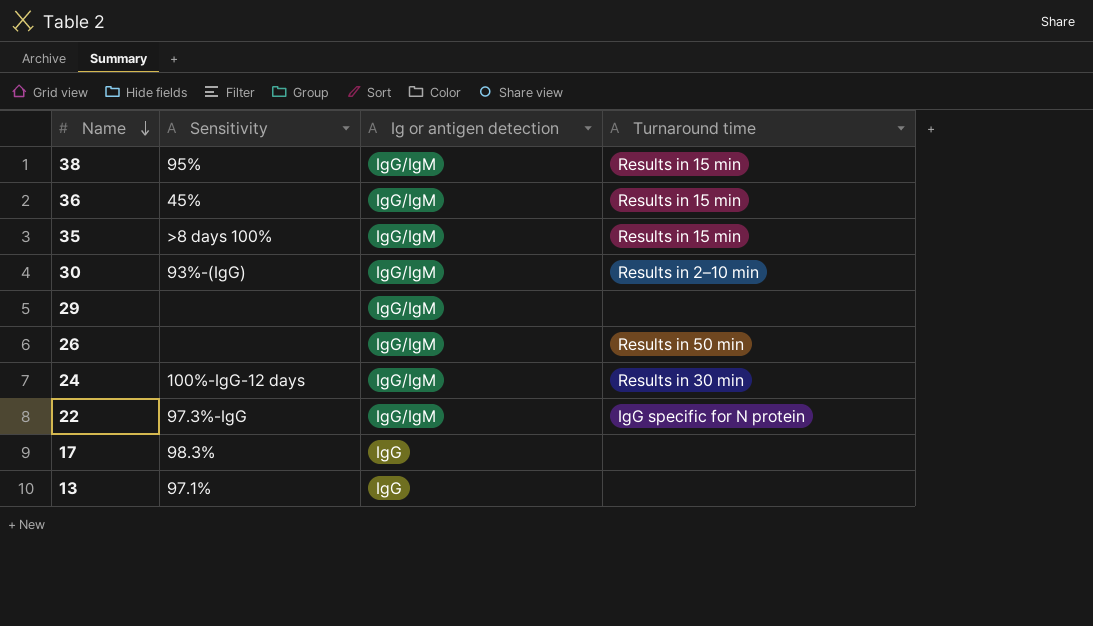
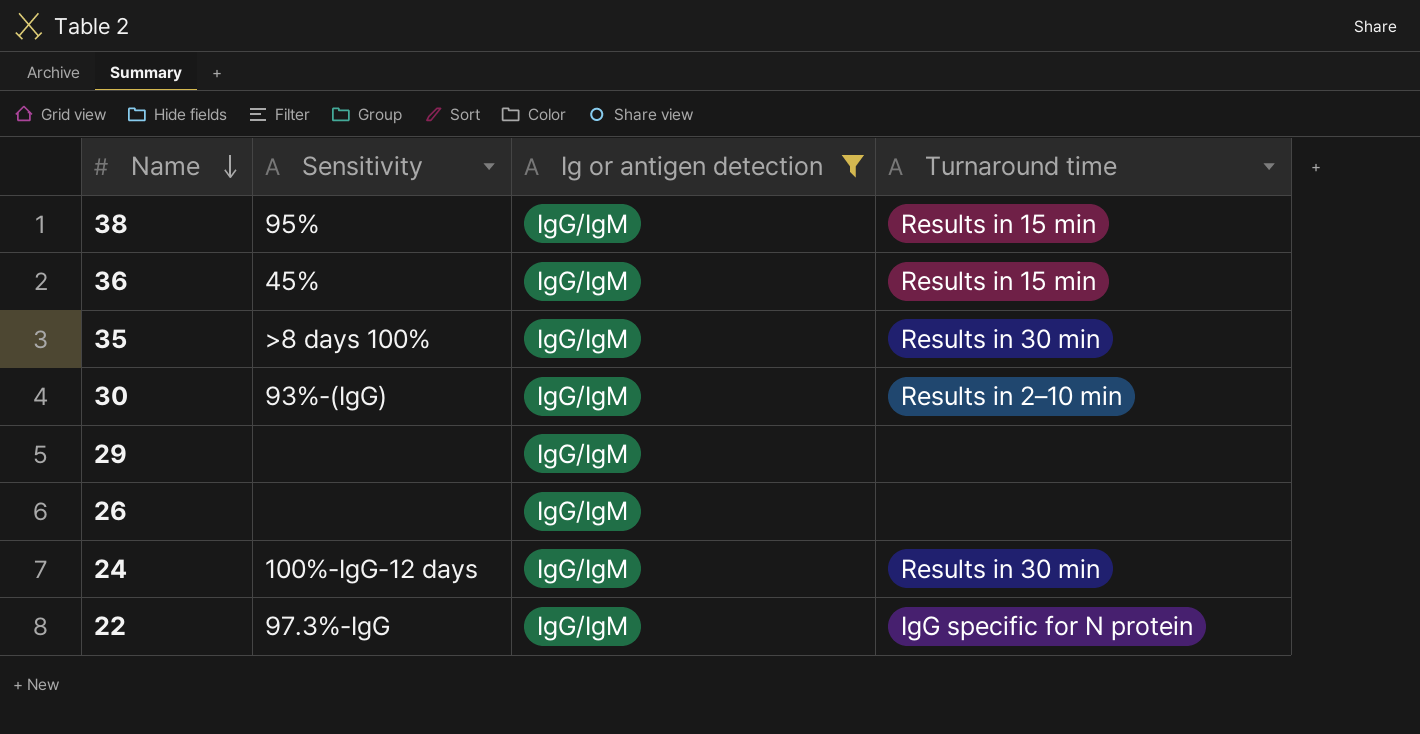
filter: none -> Ig or antigen detection = IgG/IgM
35 | Turnaround time: Results in 15 min -> Results in 30 min
26 | Turnaround time: Results in 50 min -> none

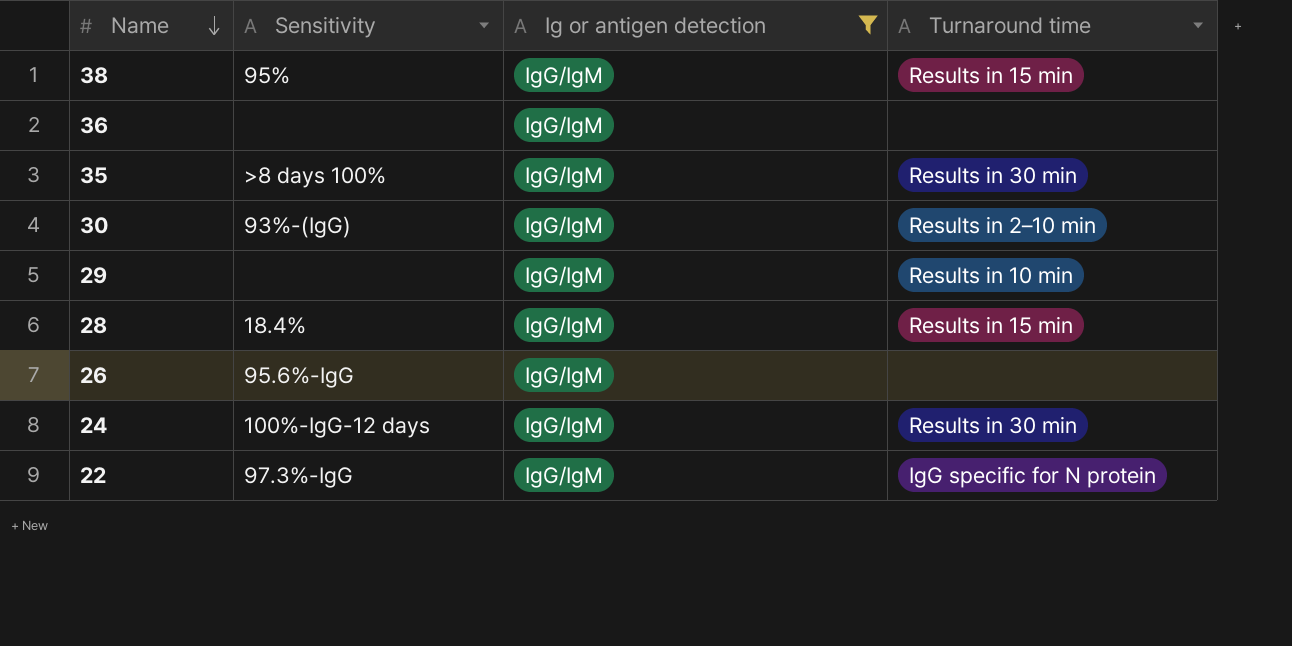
36 | Sensitivity: 45% -> none
36 | Turnaround time: Results in 15 min -> none
29 | Turnaround time: none -> Results in 10 min
row 28: none -> 18.4% | IgG/IgM | Results in 15 min
26 | Sensitivity: none -> 95.6%-IgG

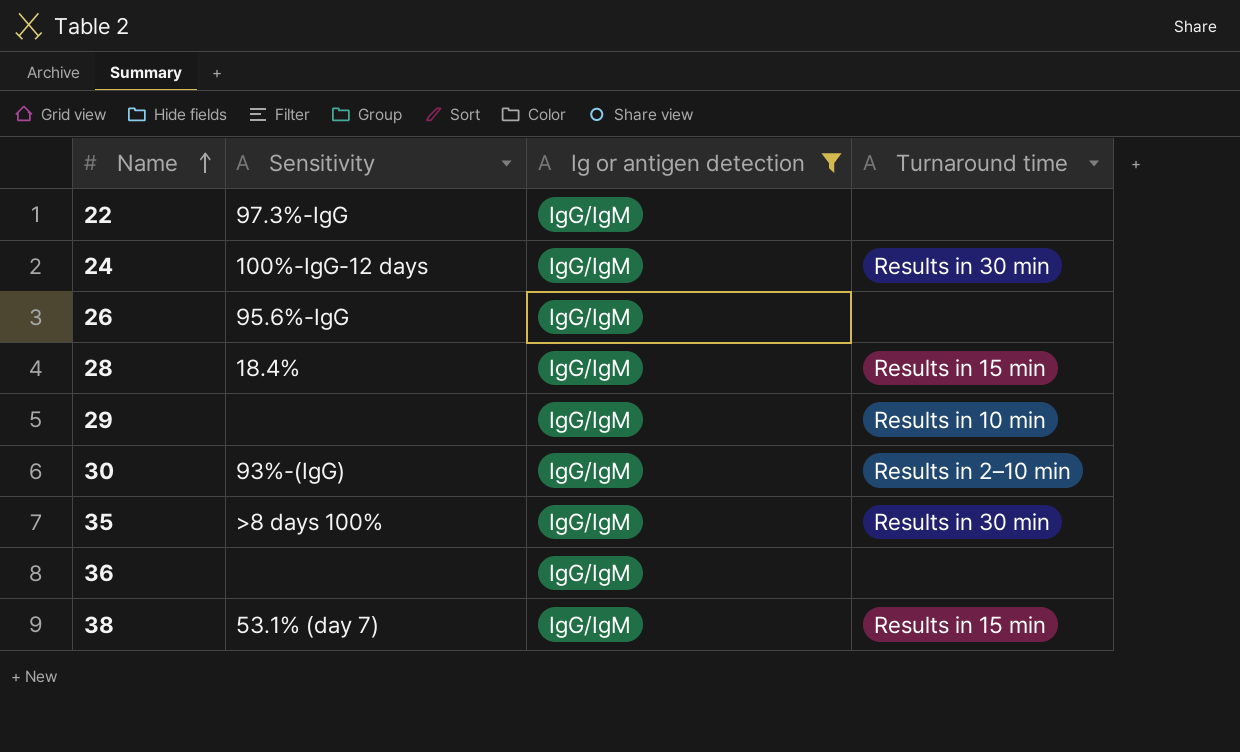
row order: Name descending -> Name ascending
22 | Turnaround time: IgG specific for N protein -> none
38 | Sensitivity: 95% -> 53.1% (day 7)

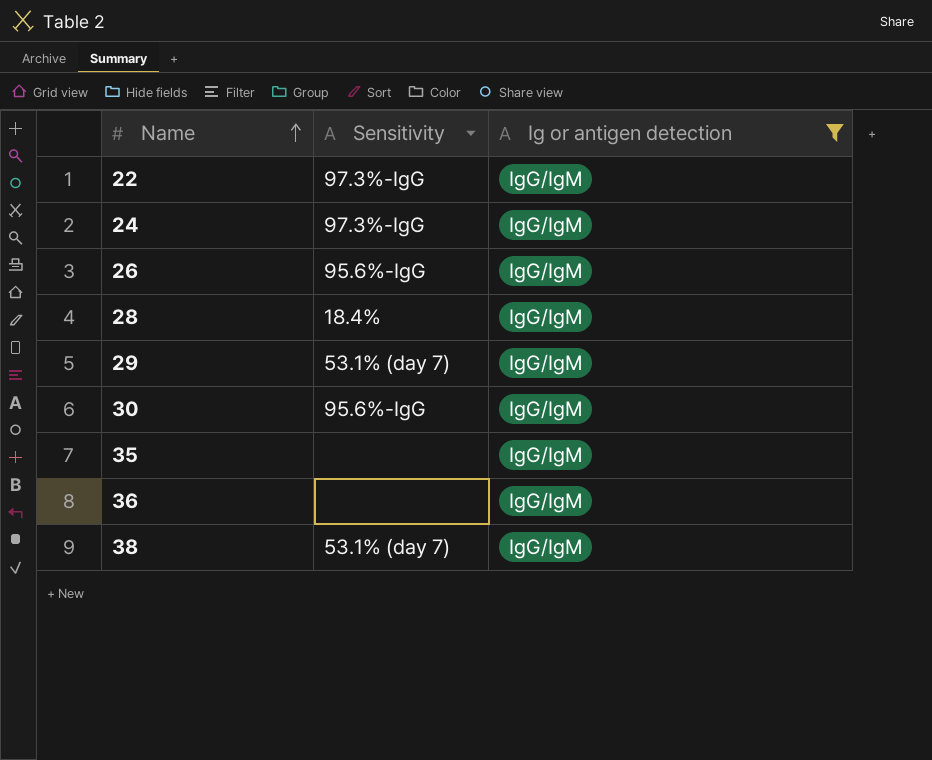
column Turnaround time | position: 4 -> none
24 | Sensitivity: 100%-IgG-12 days -> 97.3%-IgG
29 | Sensitivity: none -> 53.1% (day 7)
30 | Sensitivity: 93%-(IgG) -> 95.6%-IgG
35 | Sensitivity: >8 days 100% -> none

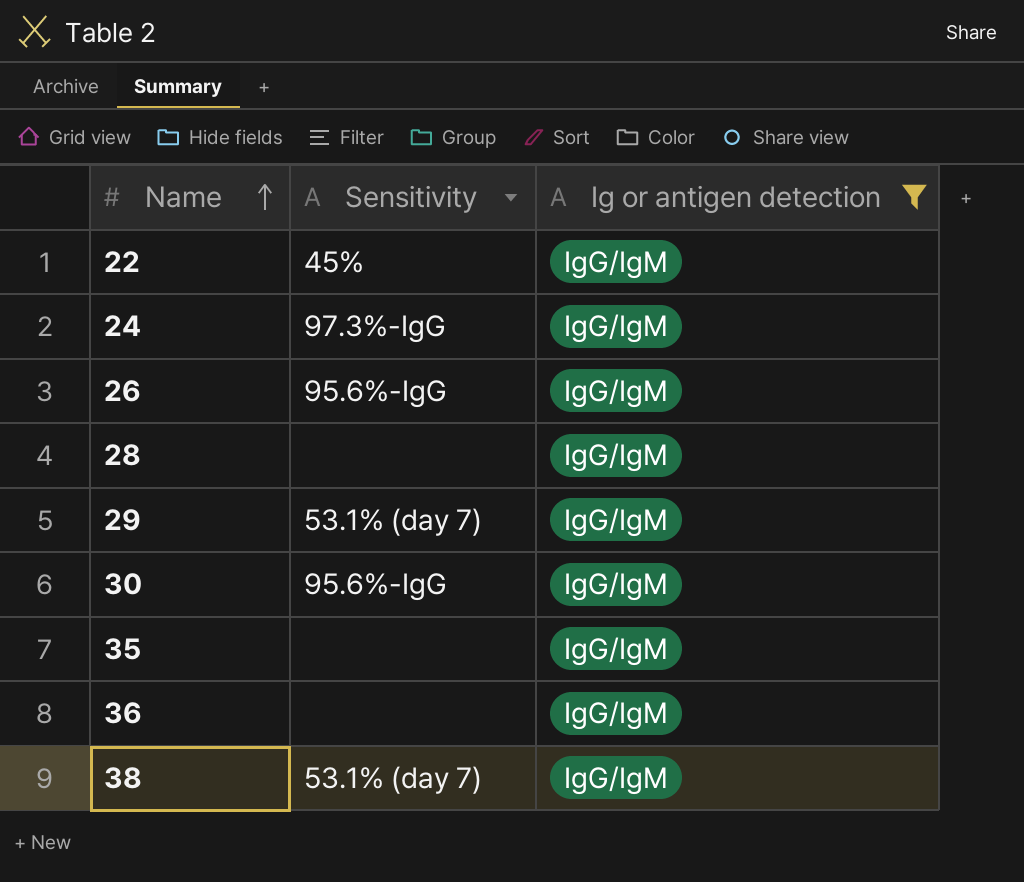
22 | Sensitivity: 97.3%-IgG -> 45%
28 | Sensitivity: 18.4% -> none

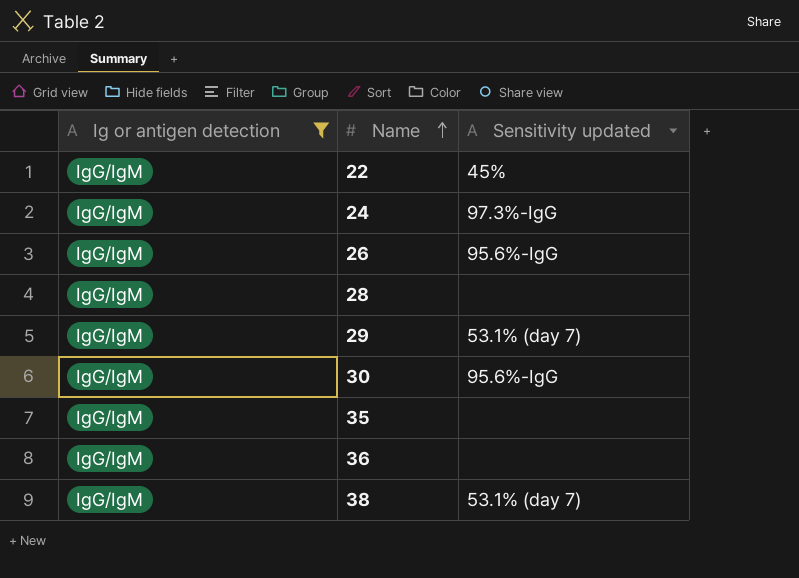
column Ig or antigen detection | position: 3 -> 1
column name: Sensitivity -> Sensitivity updated

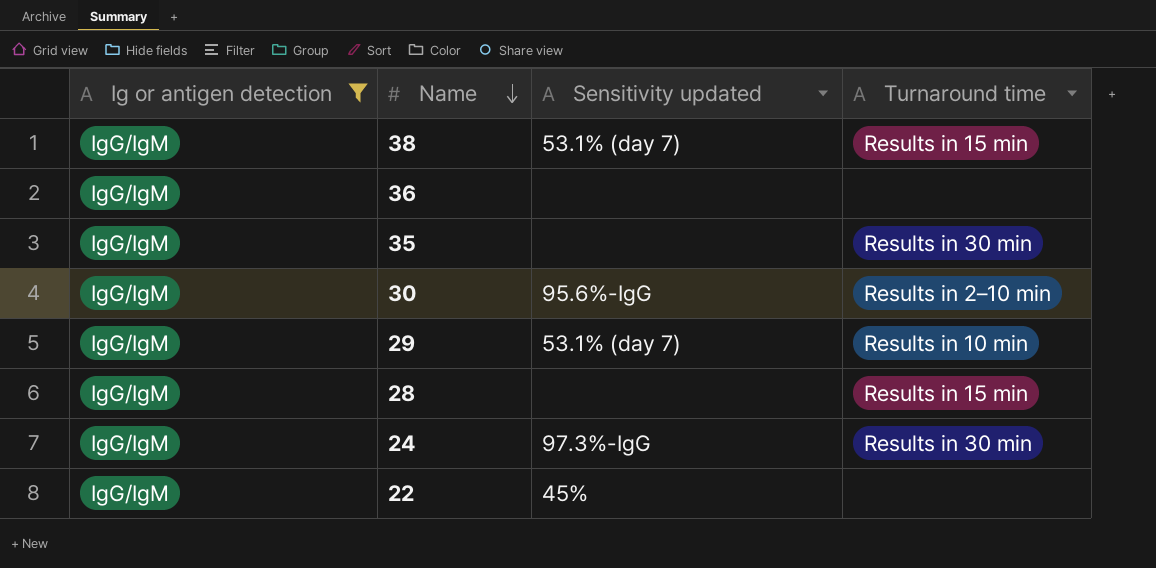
row order: Name ascending -> Name descending
column Turnaround time | position: none -> 4
row 26: IgG/IgM | 95.6%-IgG -> none

